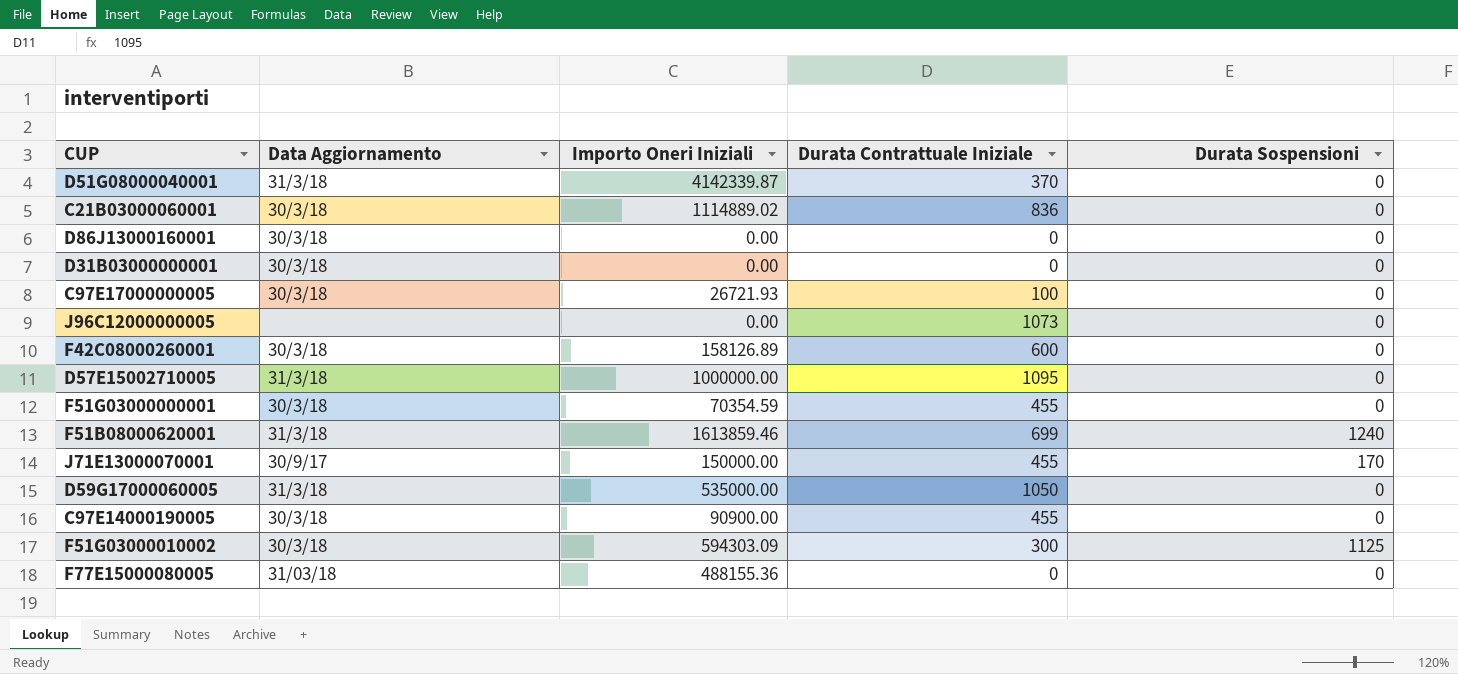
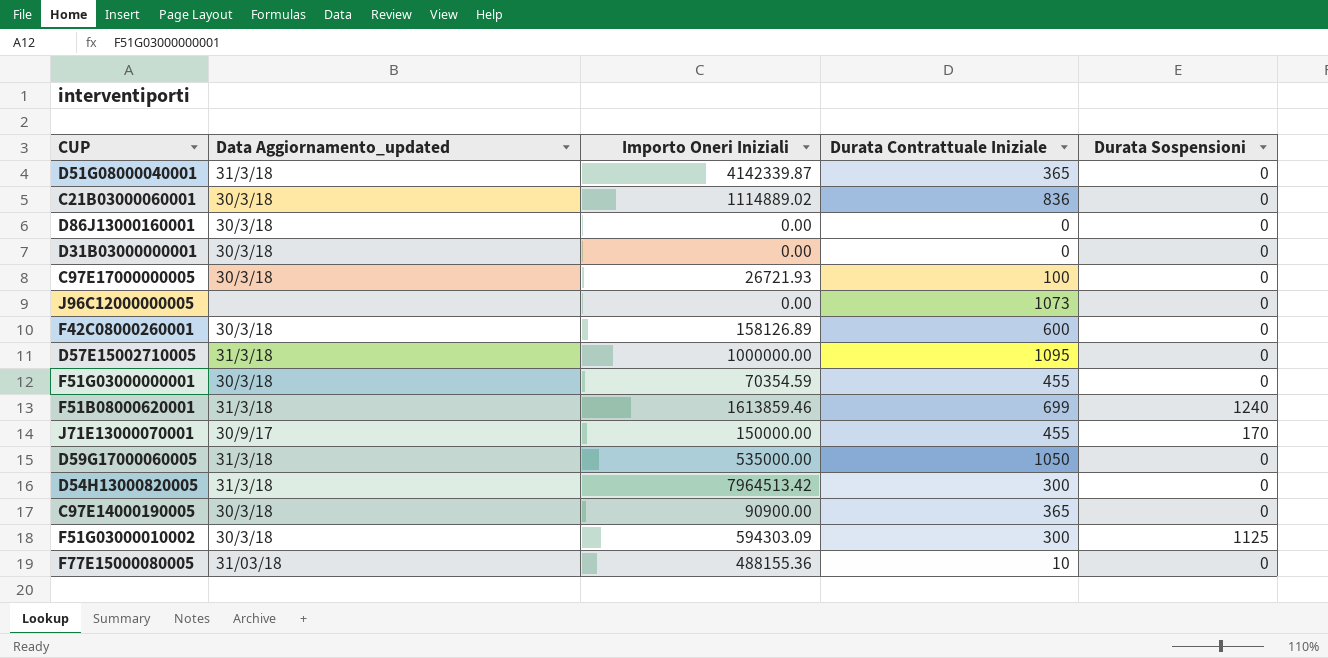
column name: Data Aggiornamento -> Data Aggiornamento_updated
D51G08000040001 | Durata Contrattuale Iniziale: 370 -> 365
row D54H13000820005: none -> 31/3/18 | 7964513.42 | 300 | 0
C97E14000190005 | Durata Contrattuale Iniziale: 455 -> 365
F77E15000080005 | Durata Contrattuale Iniziale: 0 -> 10

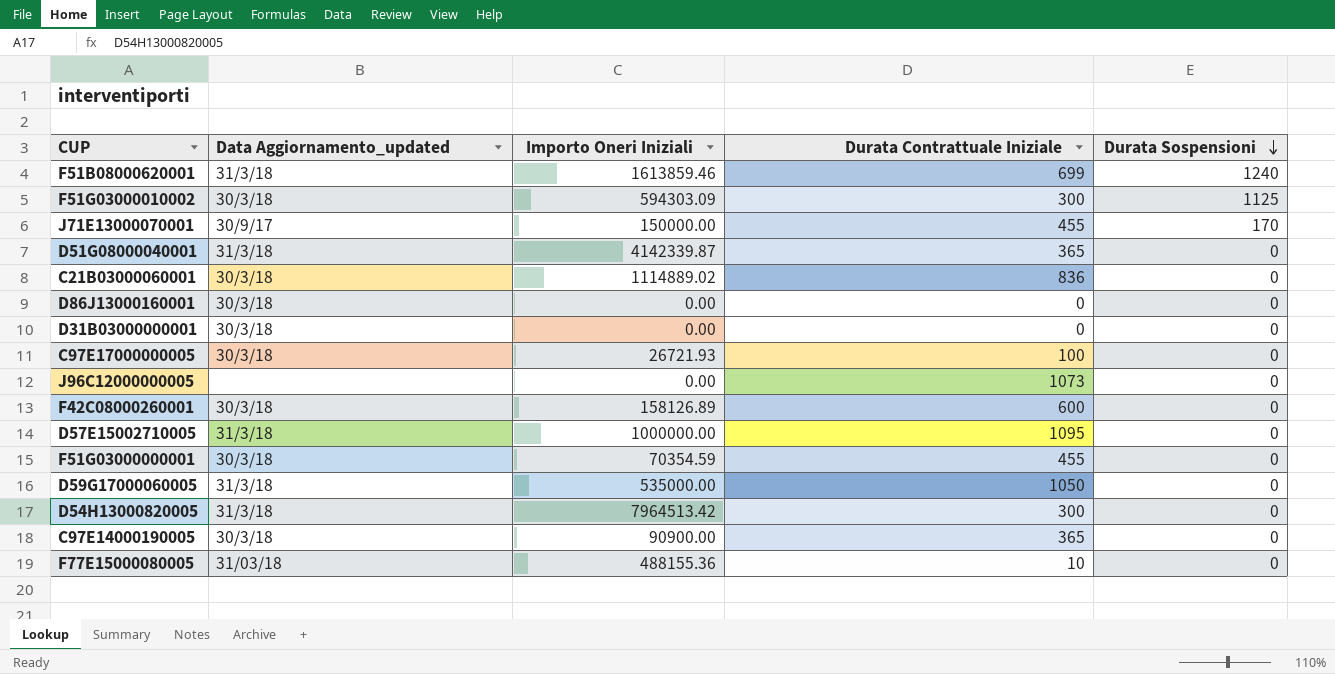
row order: none -> Durata Sospensioni descending

